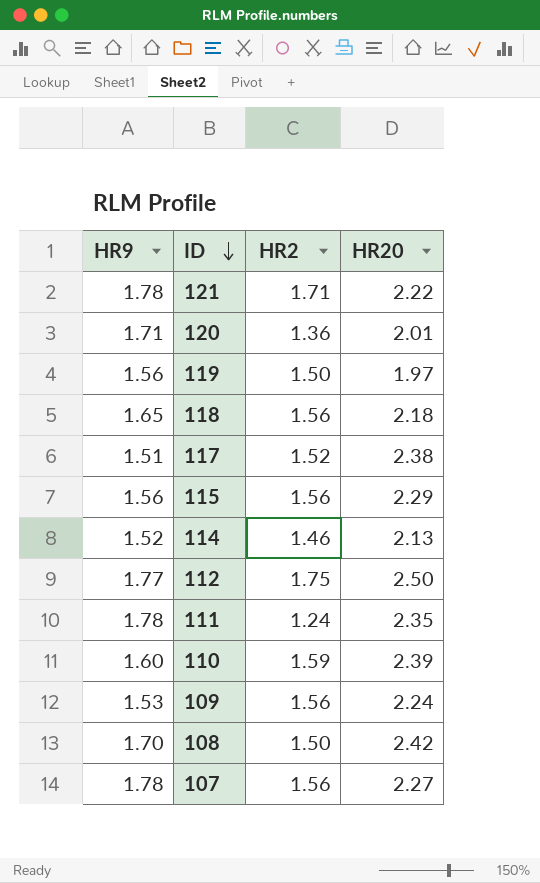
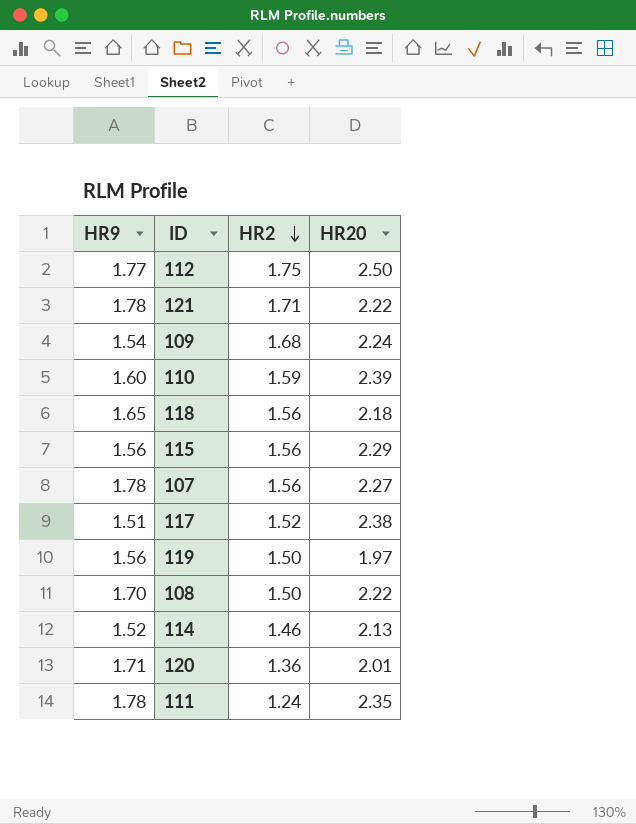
row order: ID descending -> HR2 descending
109 | HR9: 1.53 -> 1.54
109 | HR2: 1.56 -> 1.68
108 | HR20: 2.42 -> 2.22

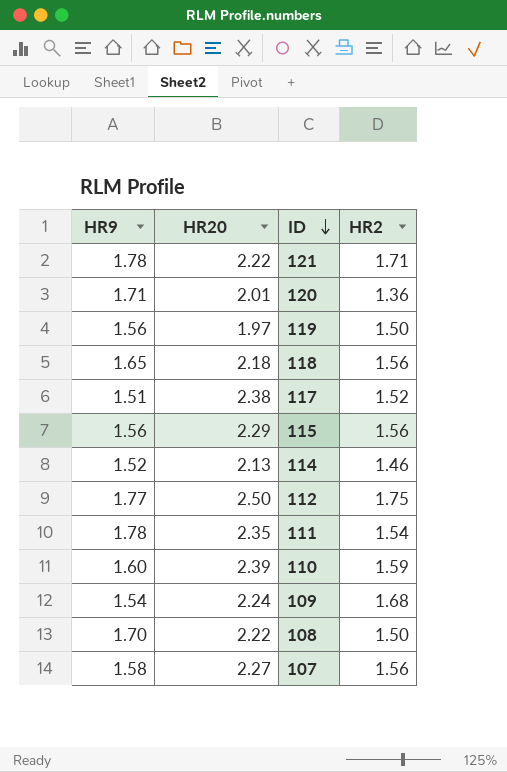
row order: HR2 descending -> ID descending
column HR20 | position: 4 -> 2
111 | HR2: 1.24 -> 1.54
107 | HR9: 1.78 -> 1.58

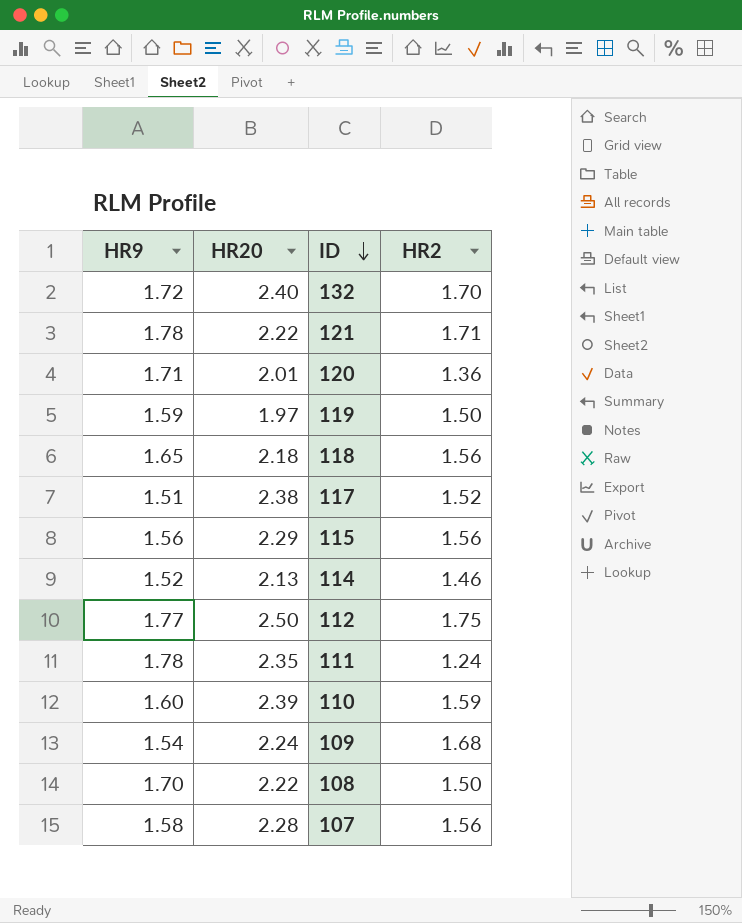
row 132: none -> 1.72 | 2.40 | 1.70
119 | HR9: 1.56 -> 1.59
111 | HR2: 1.54 -> 1.24
107 | HR20: 2.27 -> 2.28

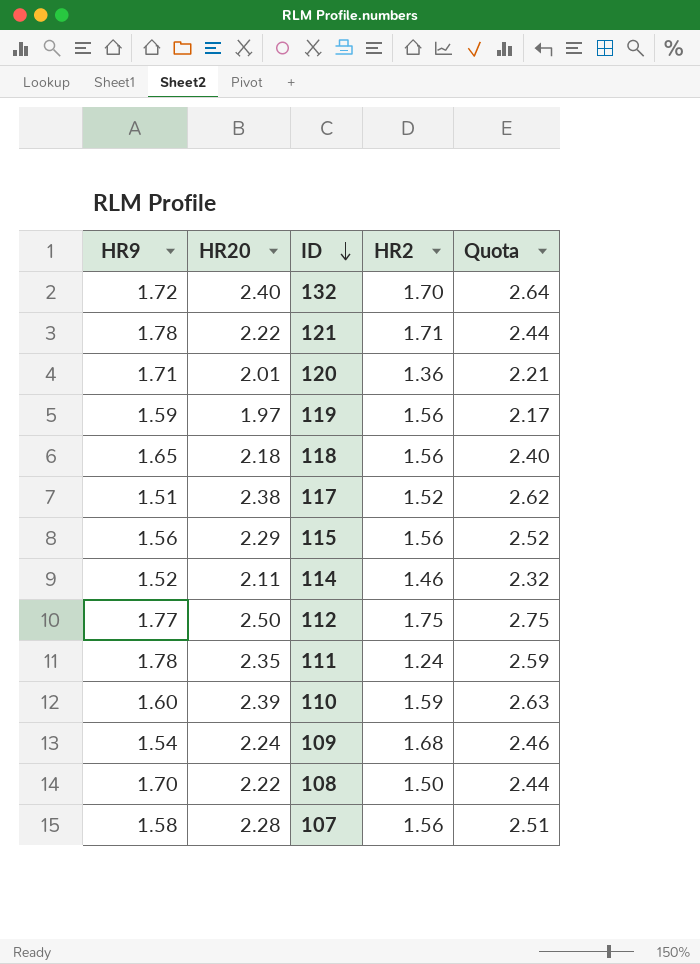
column Quota | formula: none -> [HR20] * 1.1
119 | HR2: 1.50 -> 1.56
114 | HR20: 2.13 -> 2.11

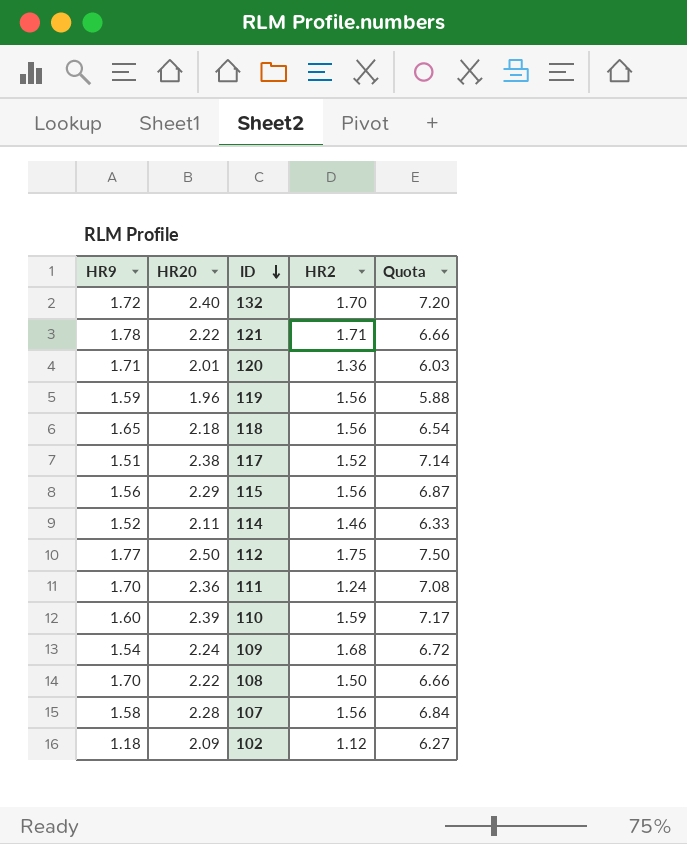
column Quota | formula: [HR20] * 1.1 -> [HR20] * 3
119 | HR20: 1.97 -> 1.96
111 | HR9: 1.78 -> 1.70
111 | HR20: 2.35 -> 2.36
row 102: none -> 1.18 | 2.09 | 1.12 | 6.27

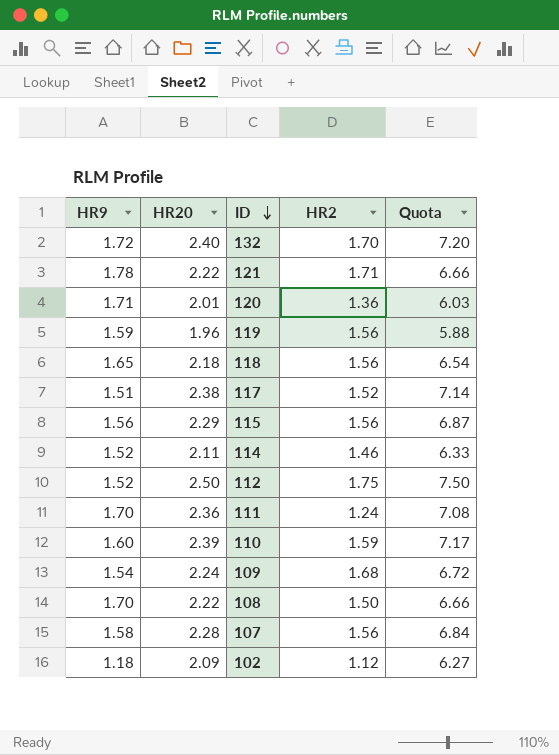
112 | HR9: 1.77 -> 1.52

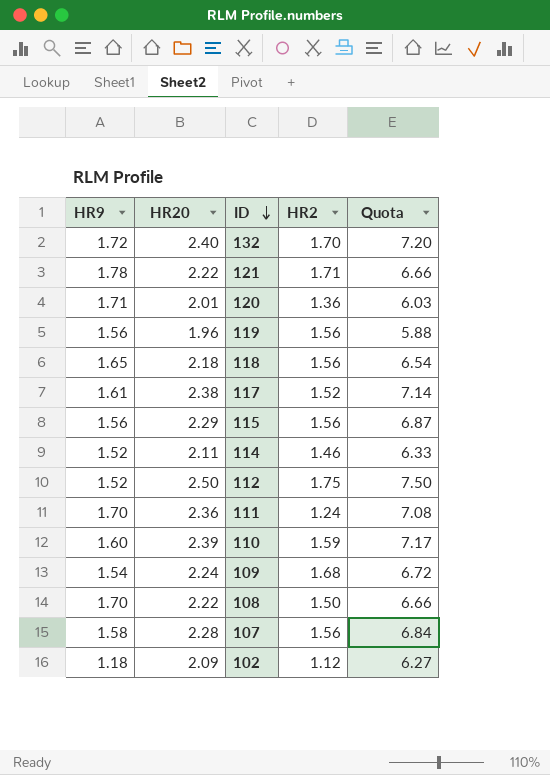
119 | HR9: 1.59 -> 1.56
117 | HR9: 1.51 -> 1.61

